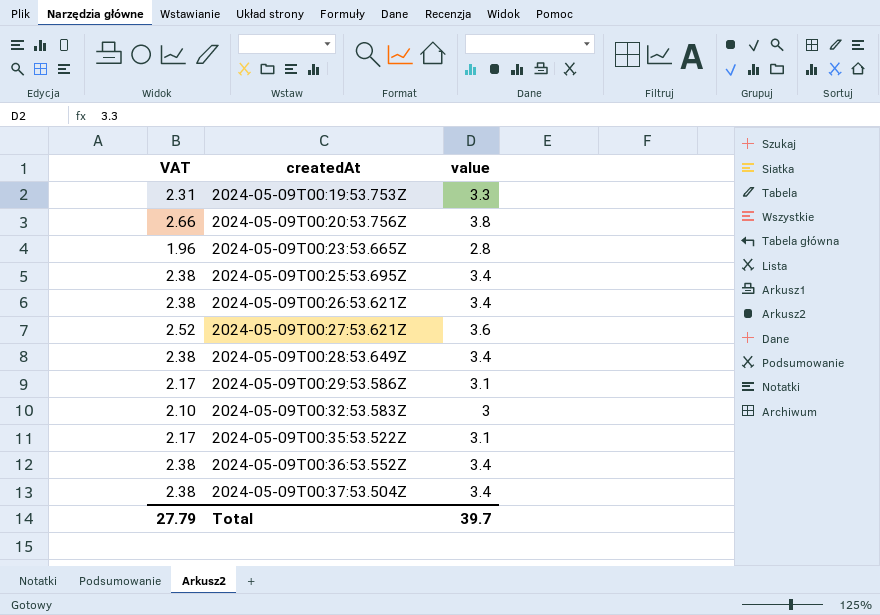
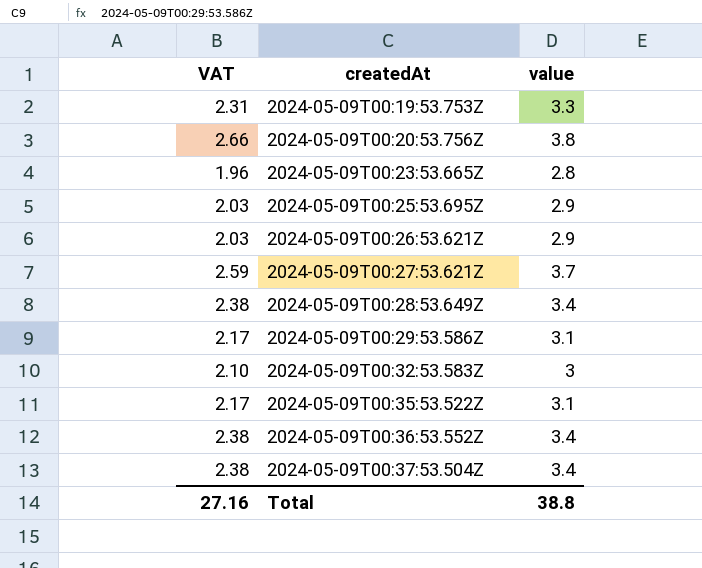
2024-05-09T00:25:53.695Z | VAT: 2.38 -> 2.03
2024-05-09T00:25:53.695Z | value: 3.4 -> 2.9
2024-05-09T00:26:53.621Z | VAT: 2.38 -> 2.03
2024-05-09T00:26:53.621Z | value: 3.4 -> 2.9
2024-05-09T00:27:53.621Z | VAT: 2.52 -> 2.59
2024-05-09T00:27:53.621Z | value: 3.6 -> 3.7
Total | VAT: 27.79 -> 27.16
Total | value: 39.7 -> 38.8

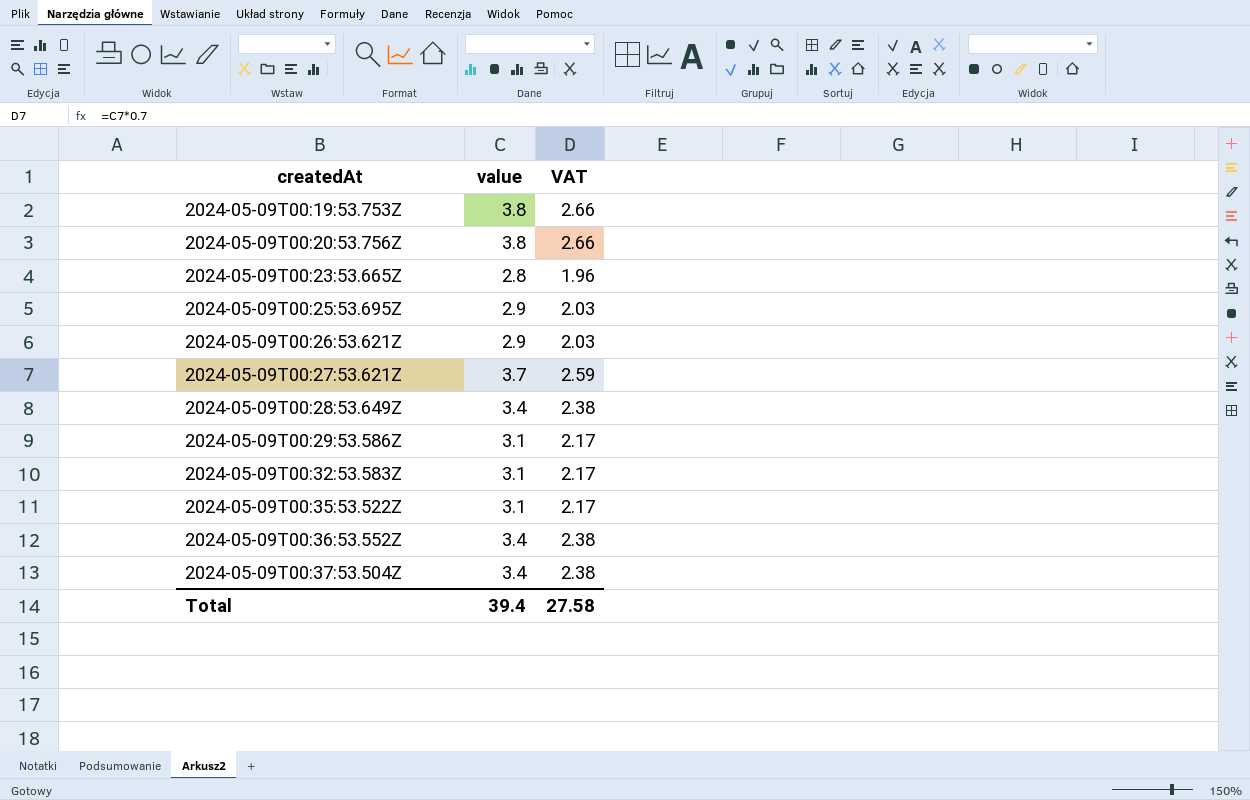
column VAT | position: 1 -> 3
2024-05-09T00:19:53.753Z | value: 3.3 -> 3.8
2024-05-09T00:19:53.753Z | VAT: 2.31 -> 2.66
2024-05-09T00:32:53.583Z | value: 3 -> 3.1
2024-05-09T00:32:53.583Z | VAT: 2.10 -> 2.17
Total | value: 38.8 -> 39.4
Total | VAT: 27.16 -> 27.58

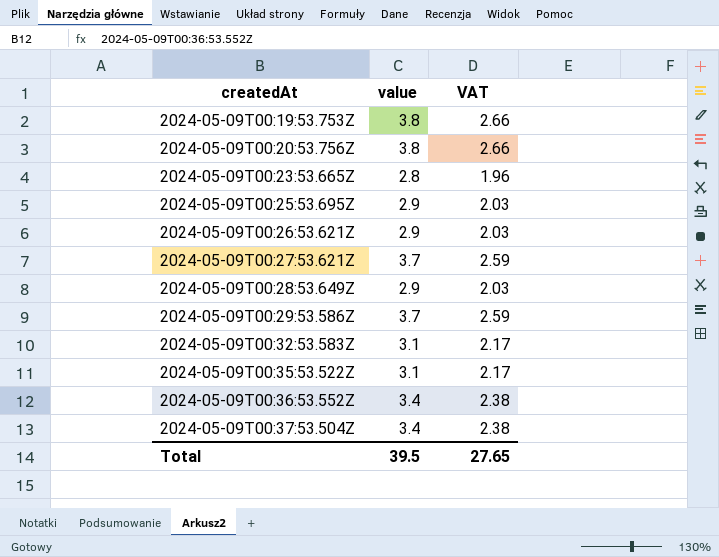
2024-05-09T00:28:53.649Z | value: 3.4 -> 2.9
2024-05-09T00:28:53.649Z | VAT: 2.38 -> 2.03
2024-05-09T00:29:53.586Z | value: 3.1 -> 3.7
2024-05-09T00:29:53.586Z | VAT: 2.17 -> 2.59
Total | value: 39.4 -> 39.5
Total | VAT: 27.58 -> 27.65

